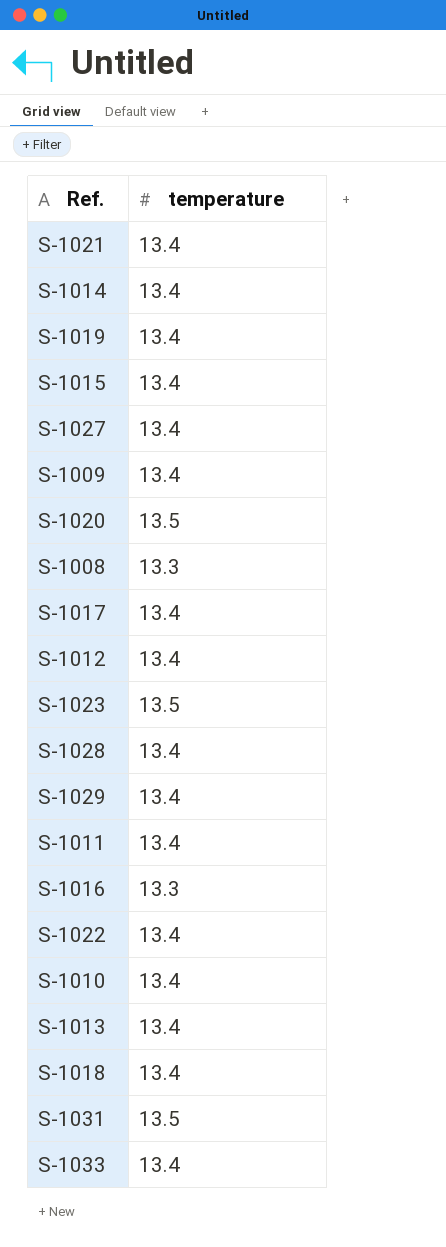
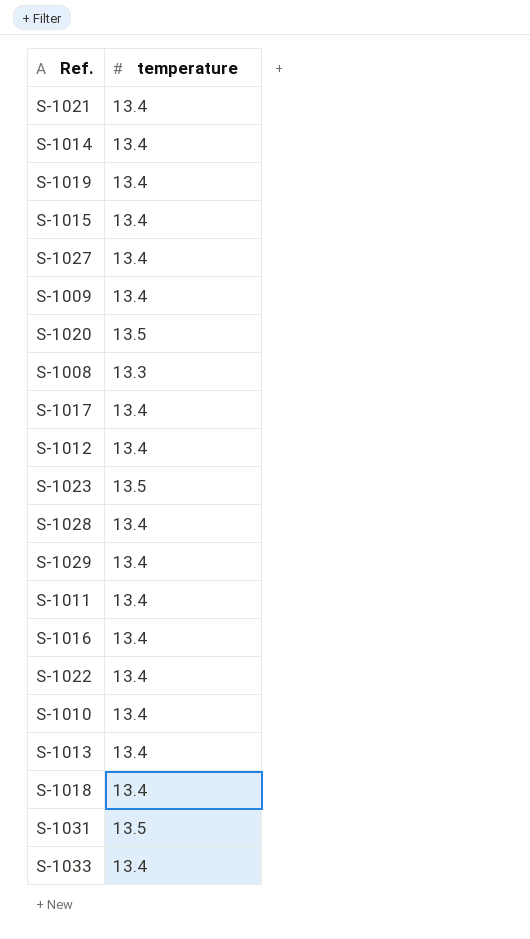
S-1016 | temperature: 13.3 -> 13.4

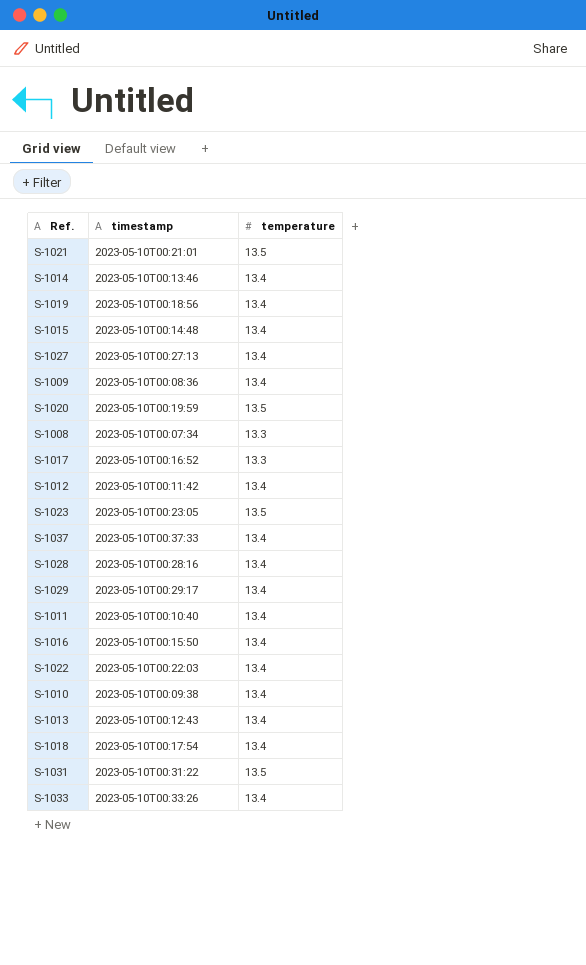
column timestamp | position: none -> 2
S-1021 | temperature: 13.4 -> 13.5
S-1017 | temperature: 13.4 -> 13.3
row S-1037: none -> 2023-05-10T00:37:33 | 13.4

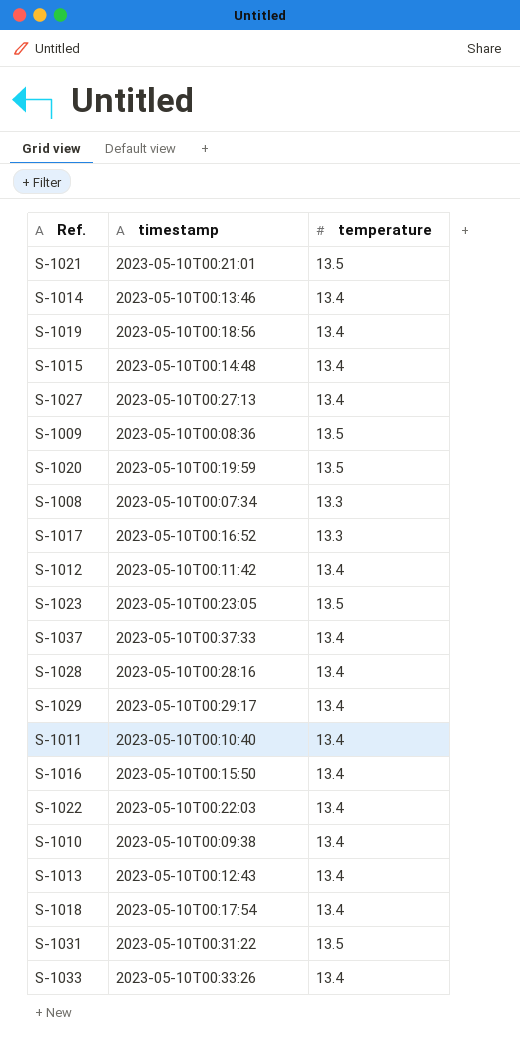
S-1009 | temperature: 13.4 -> 13.5

